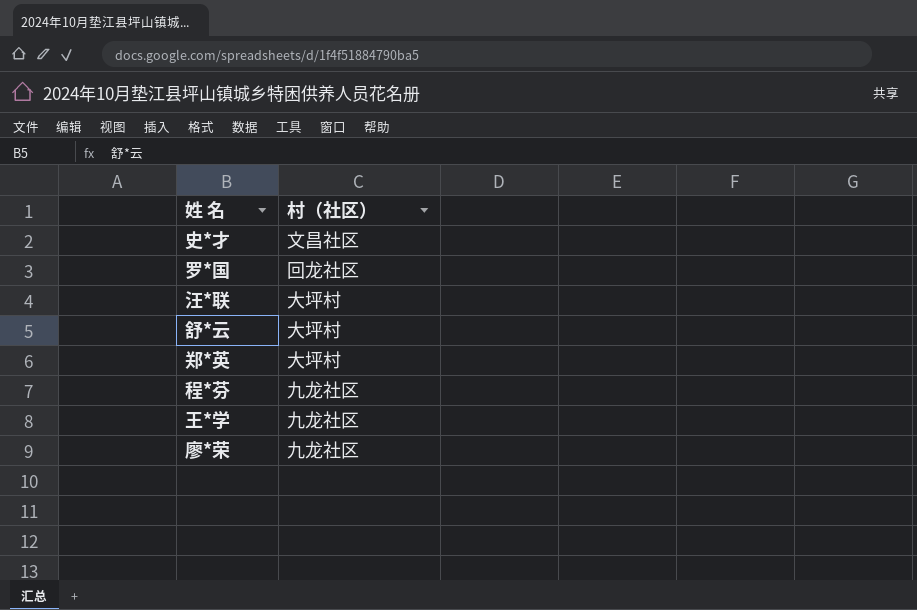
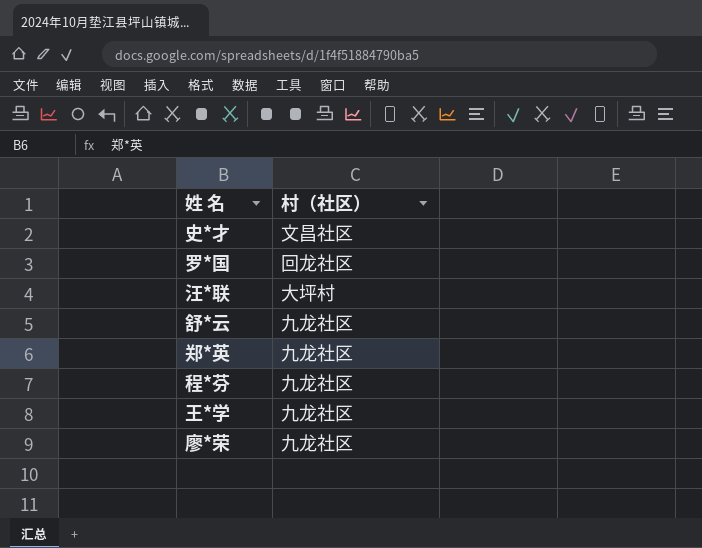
舒*云 | 村（社区）: 大坪村 -> 九龙社区
郑*英 | 村（社区）: 大坪村 -> 九龙社区

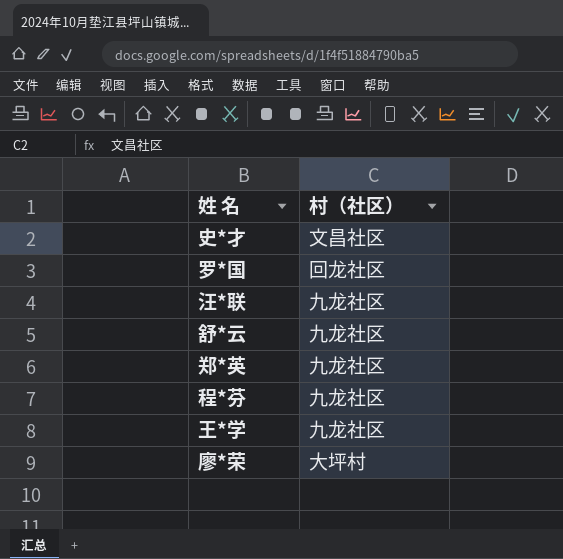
汪*联 | 村（社区）: 大坪村 -> 九龙社区
廖*荣 | 村（社区）: 九龙社区 -> 大坪村

